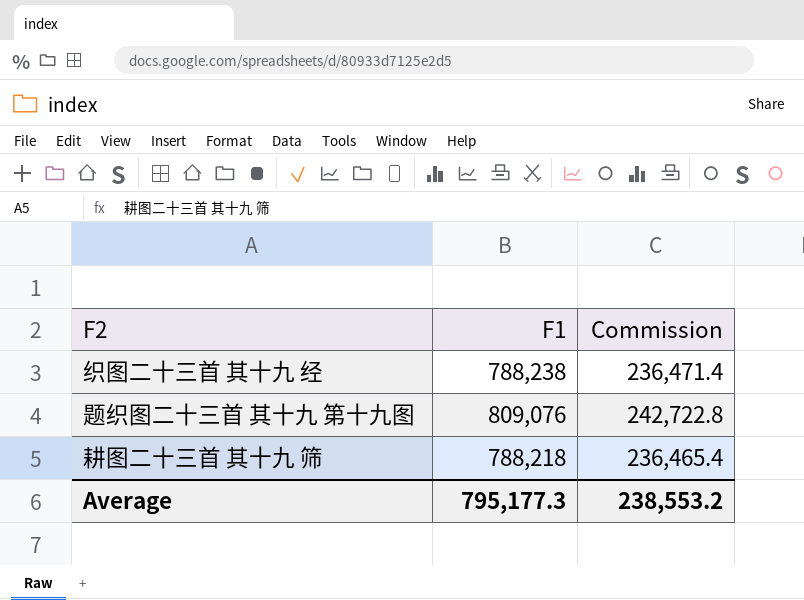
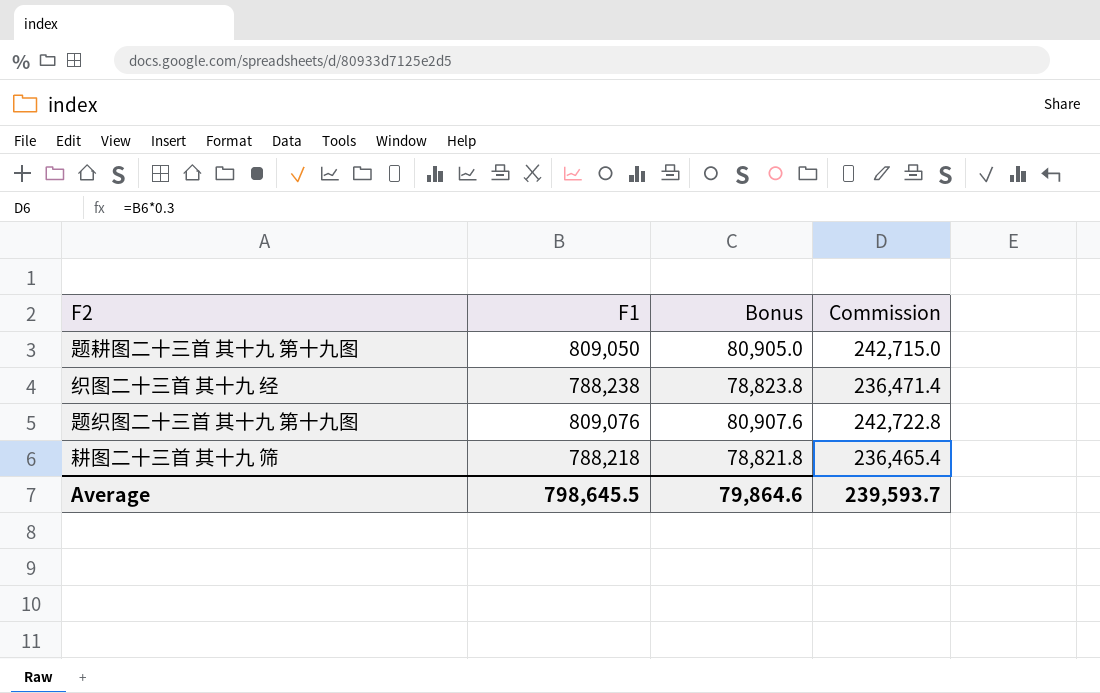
column Bonus | formula: none -> [F1] * 0.1
row 题耕图二十三首 其十九 第十九图: none -> 809,050 | 80,905.0 | 242,715.0
Average | F1: 795,177.3 -> 798,645.5
Average | Commission: 238,553.2 -> 239,593.7

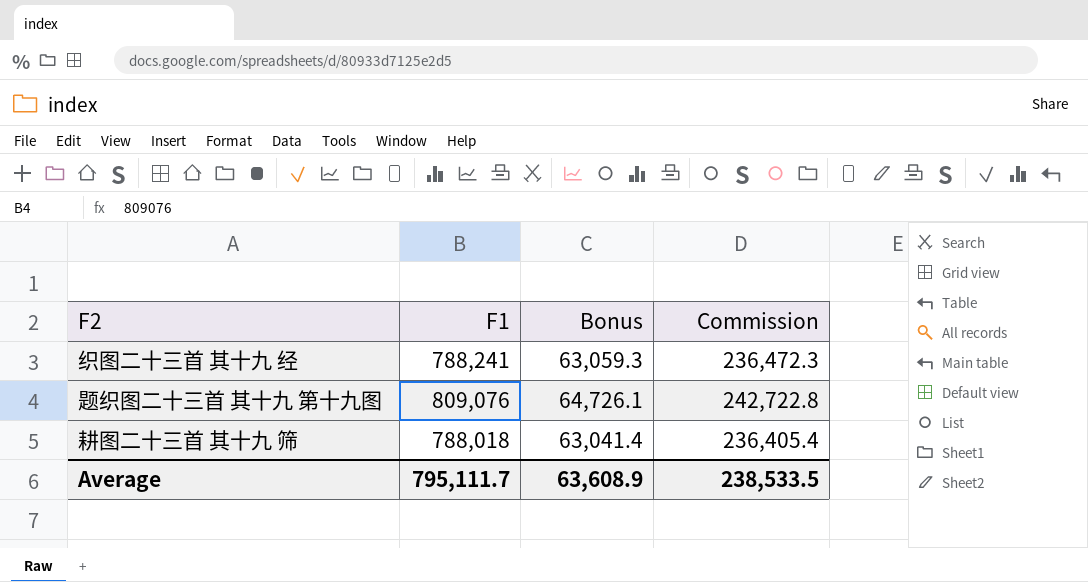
column Bonus | formula: [F1] * 0.1 -> [F1] * 0.08
row 题耕图二十三首 其十九 第十九图: 809,050 | 80,905.0 | 242,715.0 -> none
织图二十三首 其十九 经 | F1: 788,238 -> 788,241
织图二十三首 其十九 经 | Commission: 236,471.4 -> 236,472.3
耕图二十三首 其十九 筛 | F1: 788,218 -> 788,018
耕图二十三首 其十九 筛 | Commission: 236,465.4 -> 236,405.4
Average | F1: 798,645.5 -> 795,111.7
Average | Bonus: 79,864.6 -> 63,608.9
Average | Commission: 239,593.7 -> 238,533.5

